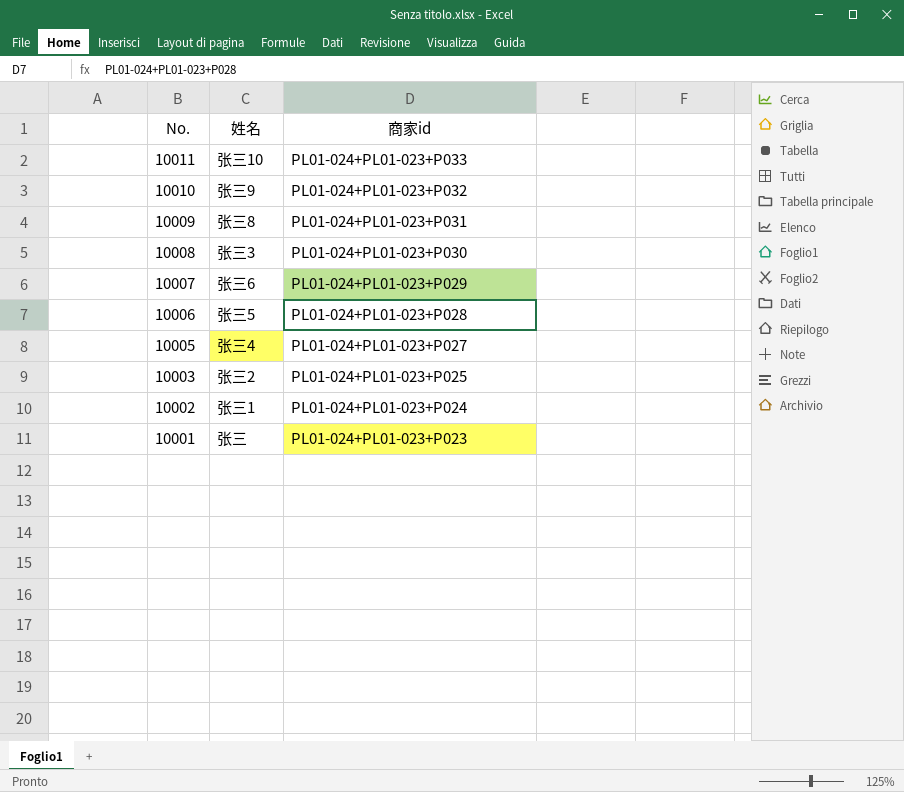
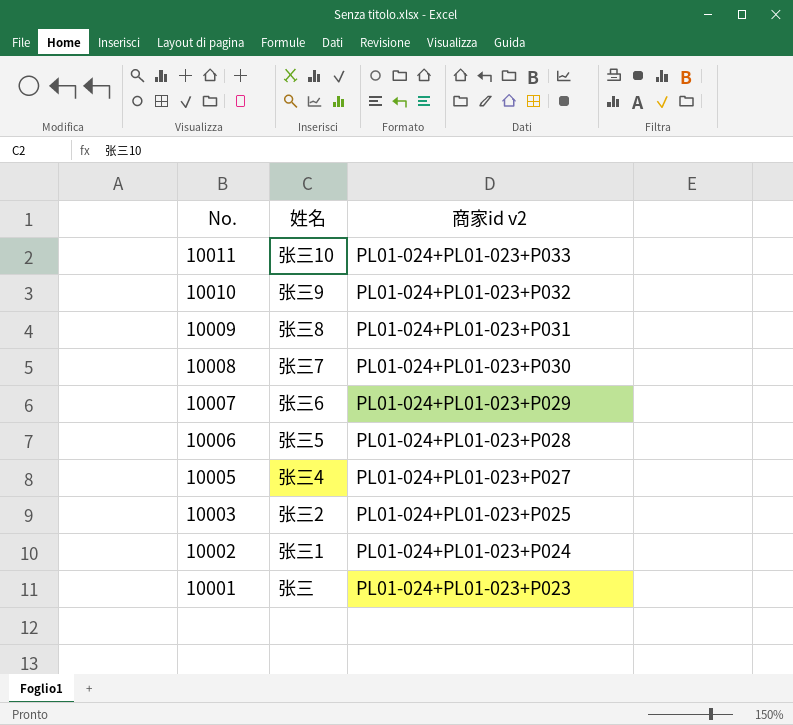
column name: 商家id -> 商家id v2
10008 | 姓名: 张三3 -> 张三7

